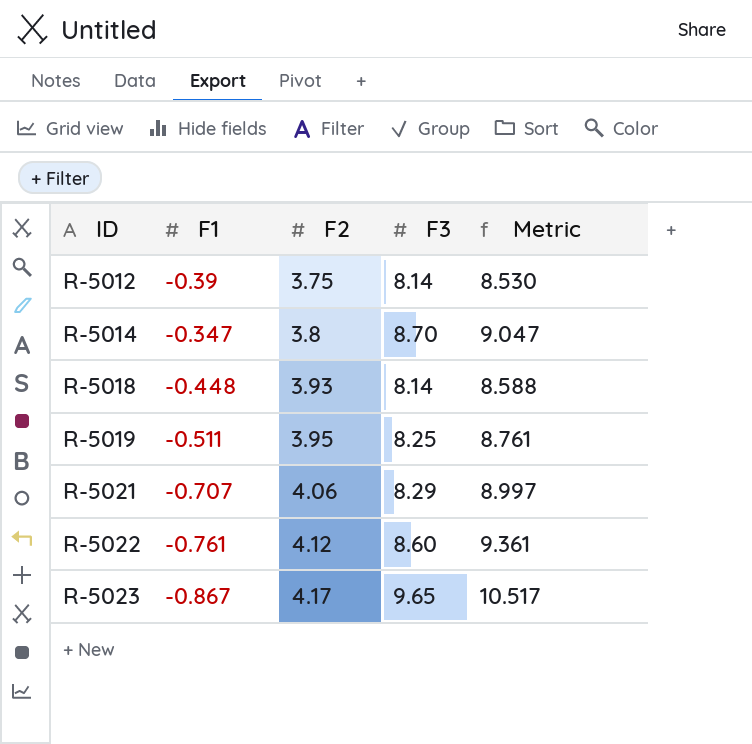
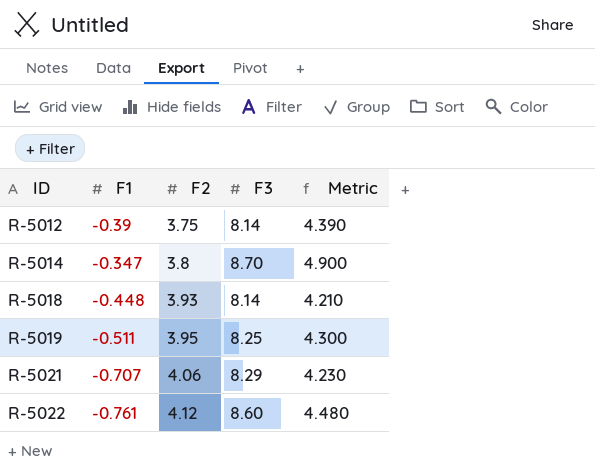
column Metric | formula: [F3] - [F1] -> [F3] - [F2]
row R-5023: -0.867 | 4.17 | 9.65 | 10.517 -> none

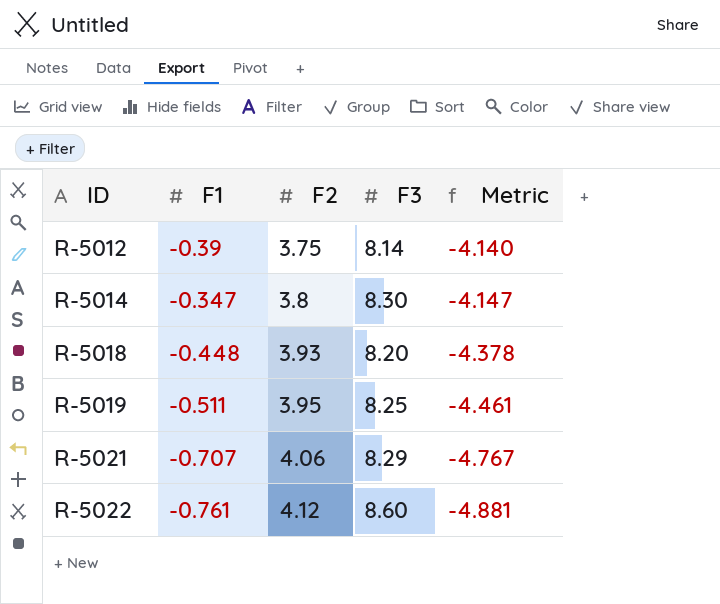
column Metric | formula: [F3] - [F2] -> [F1] - [F2]
R-5014 | F3: 8.70 -> 8.30
R-5018 | F3: 8.14 -> 8.20

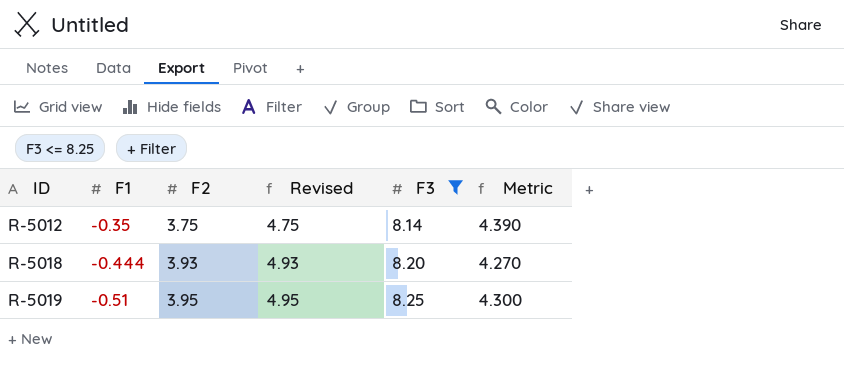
filter: none -> F3 <= 8.25
column Revised | formula: none -> [F2] + 1
column Metric | formula: [F1] - [F2] -> [F3] - [F2]
R-5012 | F1: -0.39 -> -0.35
R-5018 | F1: -0.448 -> -0.444
R-5019 | F1: -0.511 -> -0.51

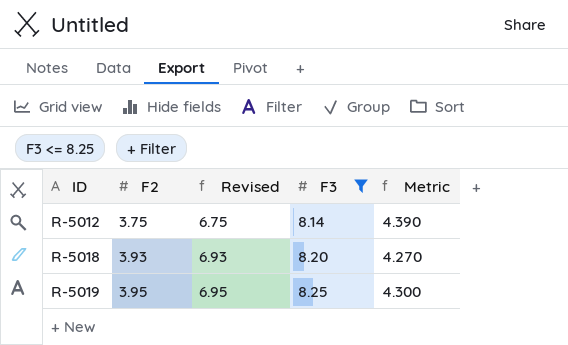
column F1 | position: 2 -> none
column Revised | formula: [F2] + 1 -> [F2] + 3

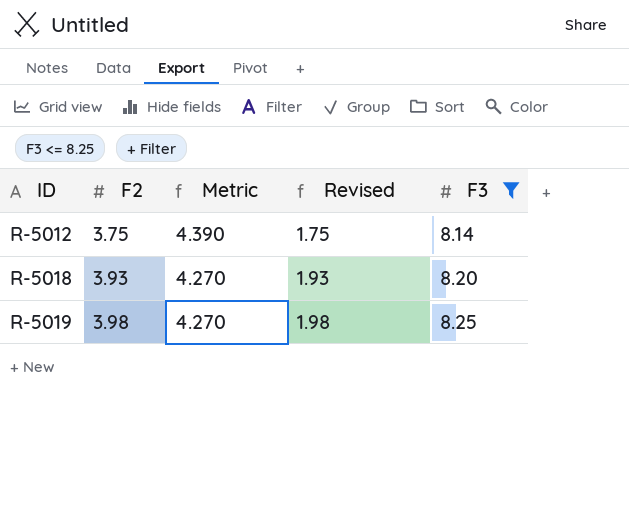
column Metric | position: 5 -> 3
column Revised | formula: [F2] + 3 -> [F2] - 2
R-5019 | F2: 3.95 -> 3.98
R-5019 | Metric: 4.300 -> 4.270

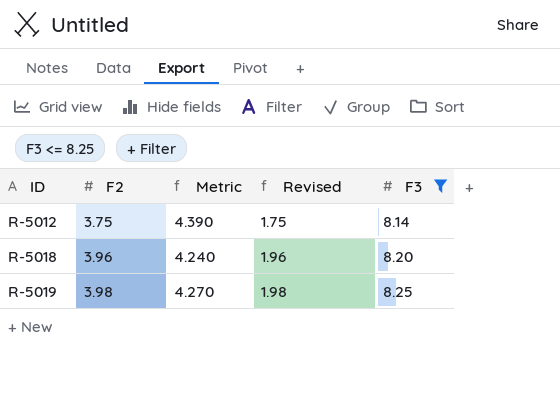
R-5018 | F2: 3.93 -> 3.96
R-5018 | Metric: 4.270 -> 4.240
R-5018 | Revised: 1.93 -> 1.96

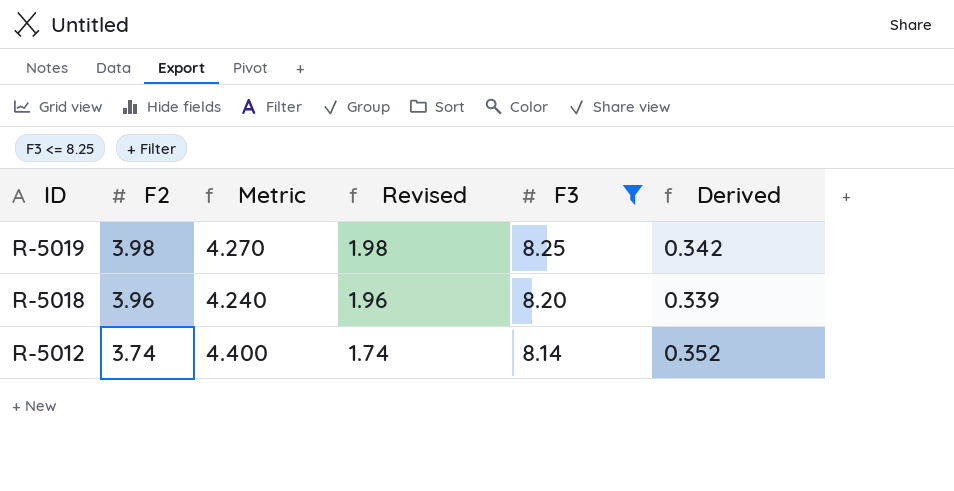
row order: ID ascending -> ID descending
column Derived | formula: none -> [Metric] * 0.08
R-5012 | F2: 3.75 -> 3.74
R-5012 | Metric: 4.390 -> 4.400
R-5012 | Revised: 1.75 -> 1.74

